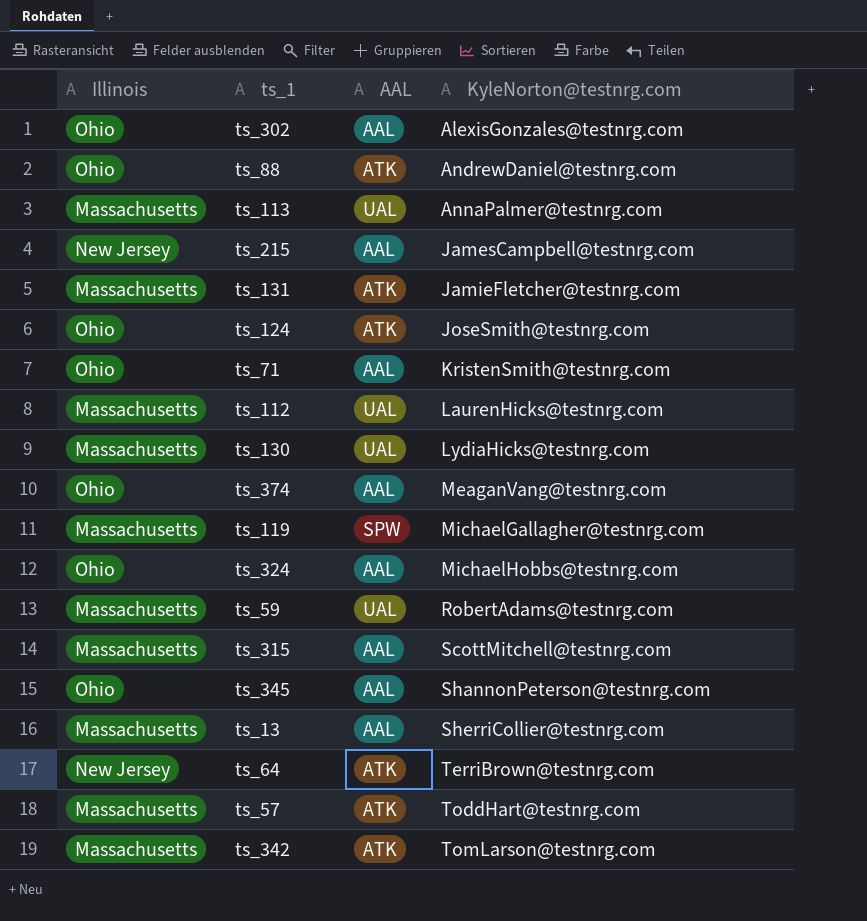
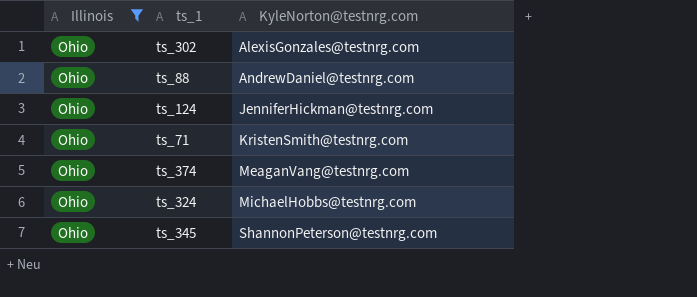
filter: none -> Illinois = Ohio
column AAL | position: 3 -> none
ts_124 | KyleNorton@testnrg.com: JoseSmith@testnrg.com -> JenniferHickman@testnrg.com

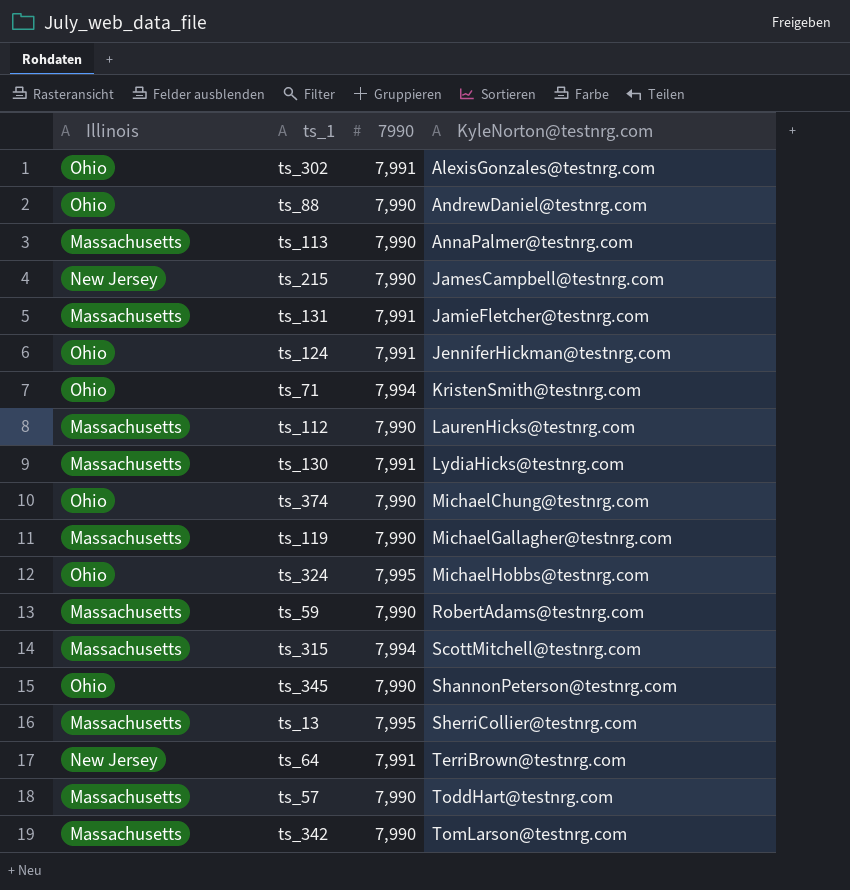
filter: Illinois = Ohio -> none
column 7990 | position: none -> 3
ts_374 | KyleNorton@testnrg.com: MeaganVang@testnrg.com -> MichaelChung@testnrg.com

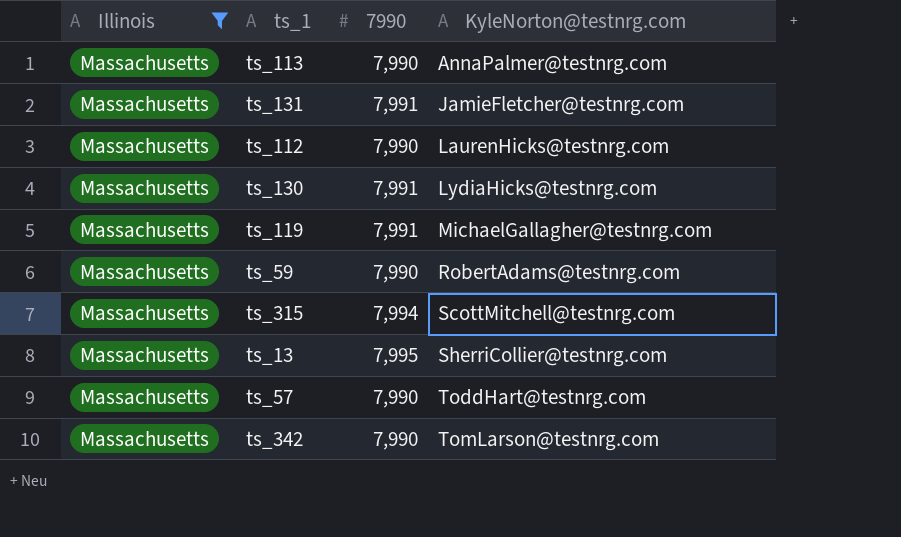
filter: none -> Illinois = Massachusetts
ts_119 | 7990: 7,990 -> 7,991

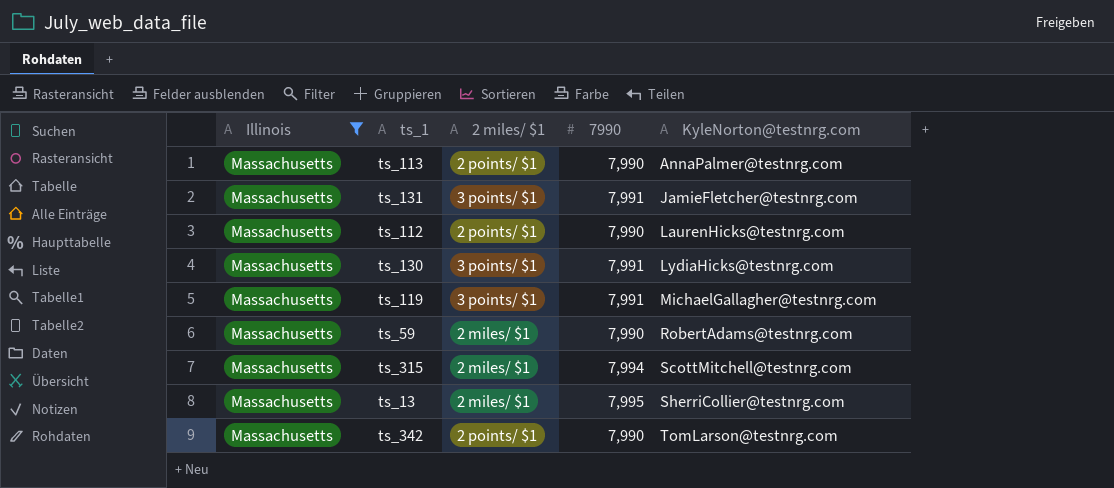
column 2 miles/ $1 | position: none -> 3
row ts_57: Massachusetts | 7,990 | ToddHart@testnrg.com -> none

